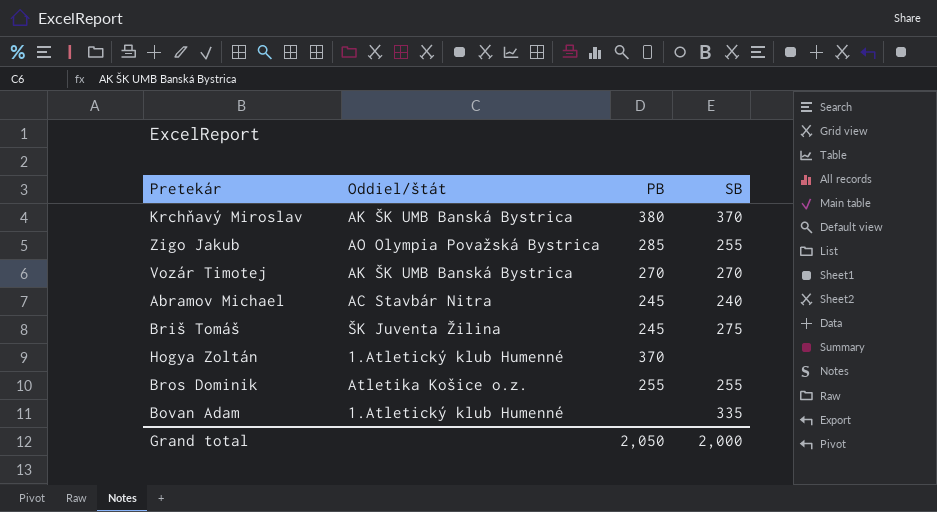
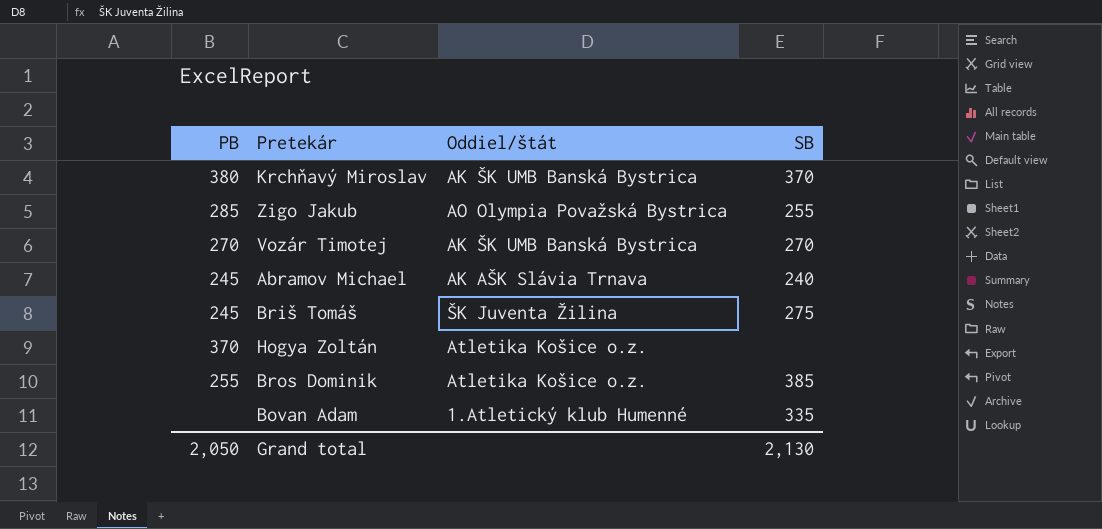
column PB | position: 3 -> 1
Abramov Michael | Oddiel/štát: AC Stavbár Nitra -> AK AŠK Slávia Trnava
Hogya Zoltán | Oddiel/štát: 1.Atletický klub Humenné -> Atletika Košice o.z.
Bros Dominik | SB: 255 -> 385
Grand total | SB: 2,000 -> 2,130

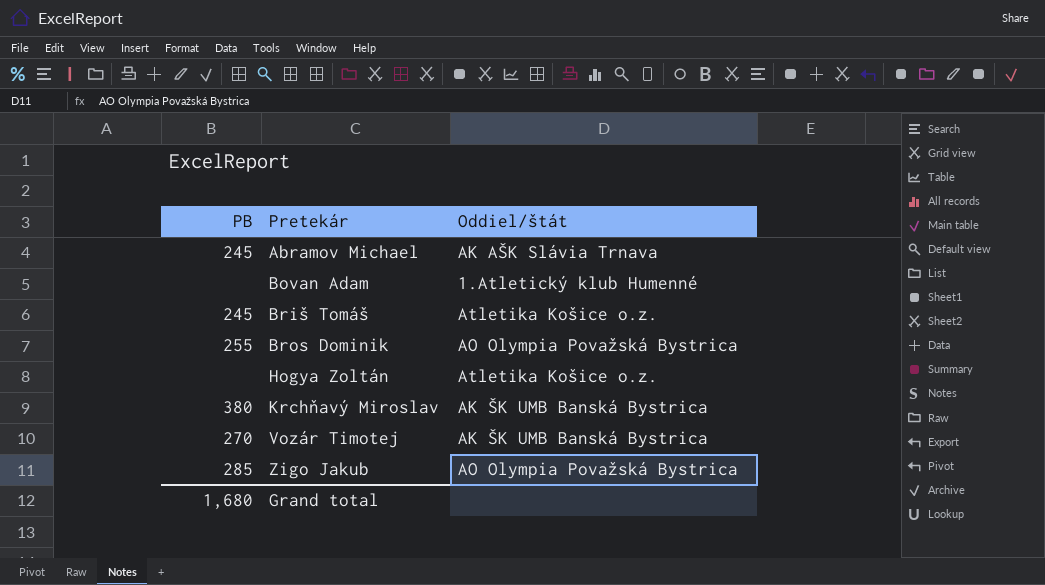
row order: none -> Pretekár ascending
column SB | position: 4 -> none
Briš Tomáš | Oddiel/štát: ŠK Juventa Žilina -> Atletika Košice o.z.
Bros Dominik | Oddiel/štát: Atletika Košice o.z. -> AO Olympia Považská Bystrica
Hogya Zoltán | PB: 370 -> none
Grand total | PB: 2,050 -> 1,680

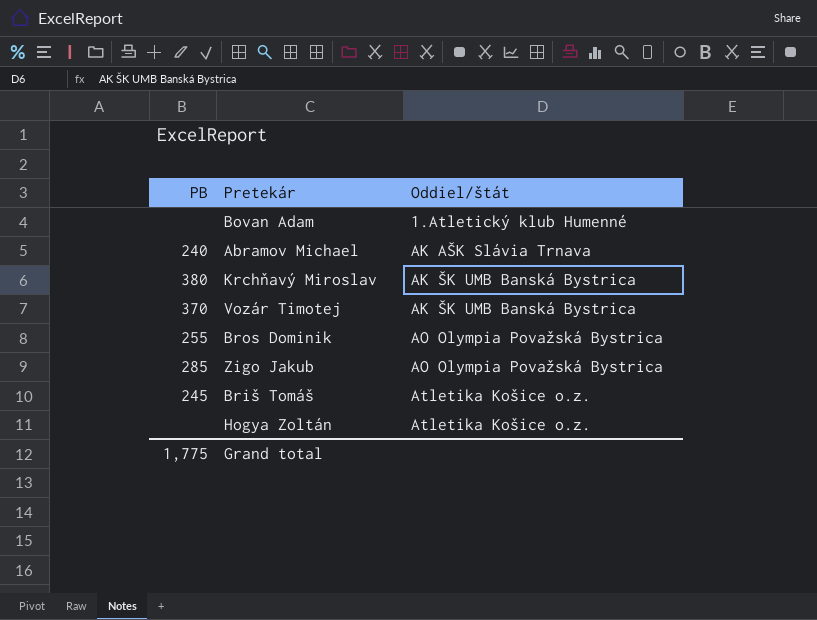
row order: Pretekár ascending -> Oddiel/štát ascending
Abramov Michael | PB: 245 -> 240
Vozár Timotej | PB: 270 -> 370
Grand total | PB: 1,680 -> 1,775

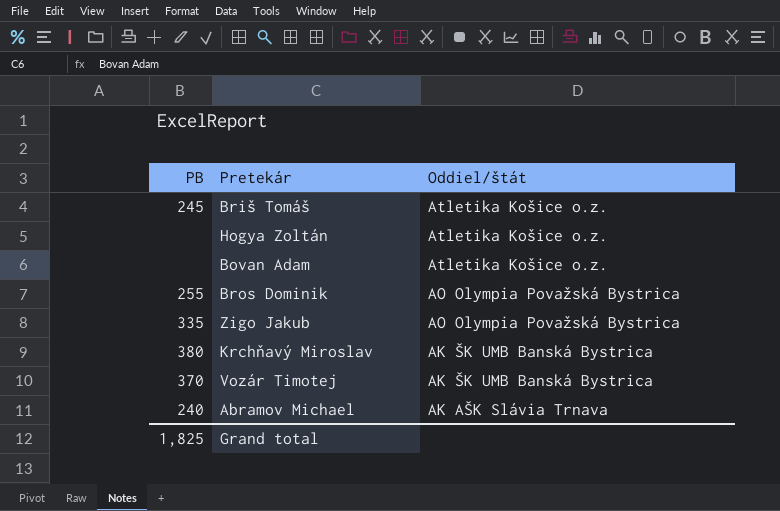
row order: Oddiel/štát ascending -> Oddiel/štát descending
Bovan Adam | Oddiel/štát: 1.Atletický klub Humenné -> Atletika Košice o.z.
Zigo Jakub | PB: 285 -> 335
Grand total | PB: 1,775 -> 1,825

